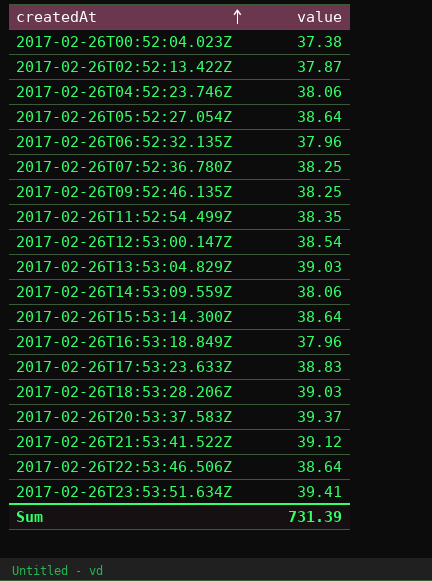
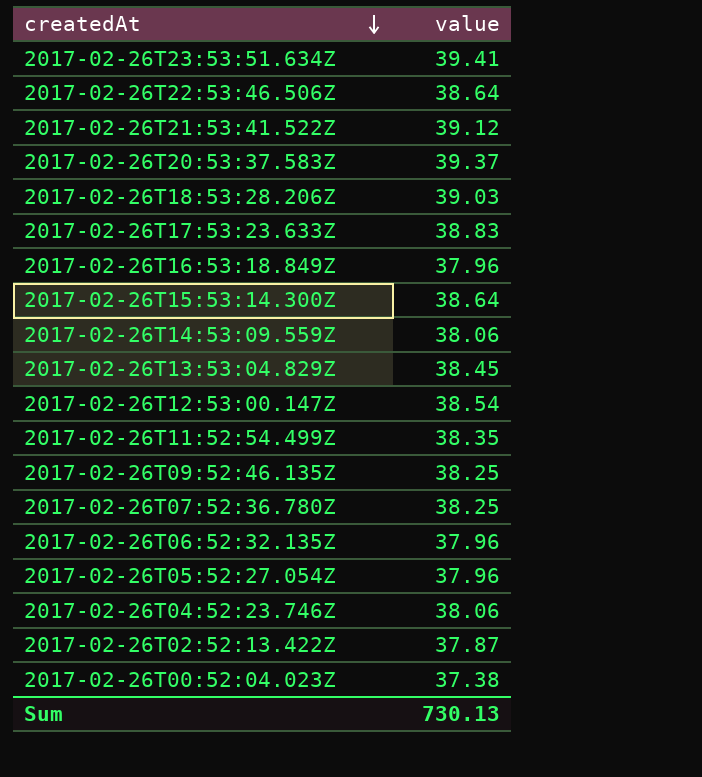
row order: createdAt ascending -> createdAt descending
2017-02-26T13:53:04.829Z | value: 39.03 -> 38.45
2017-02-26T05:52:27.054Z | value: 38.64 -> 37.96
Sum | value: 731.39 -> 730.13

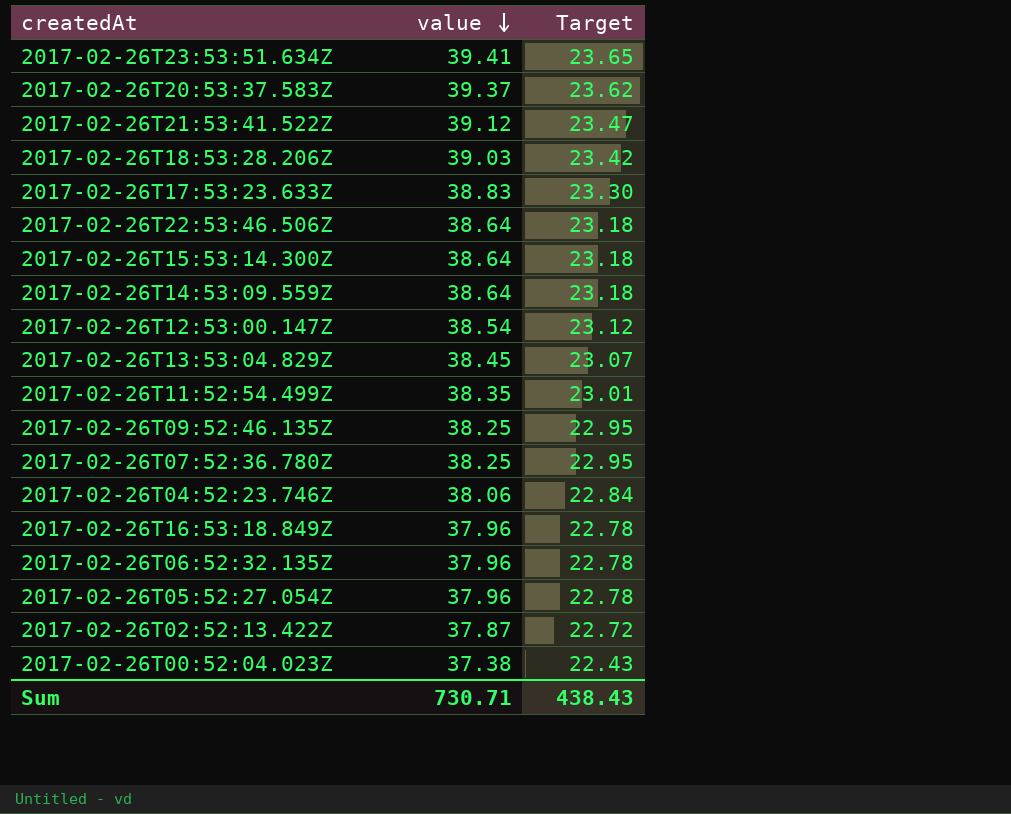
row order: createdAt descending -> value descending
column Target | formula: none -> [value] * 0.6
2017-02-26T14:53:09.559Z | value: 38.06 -> 38.64
Sum | value: 730.13 -> 730.71

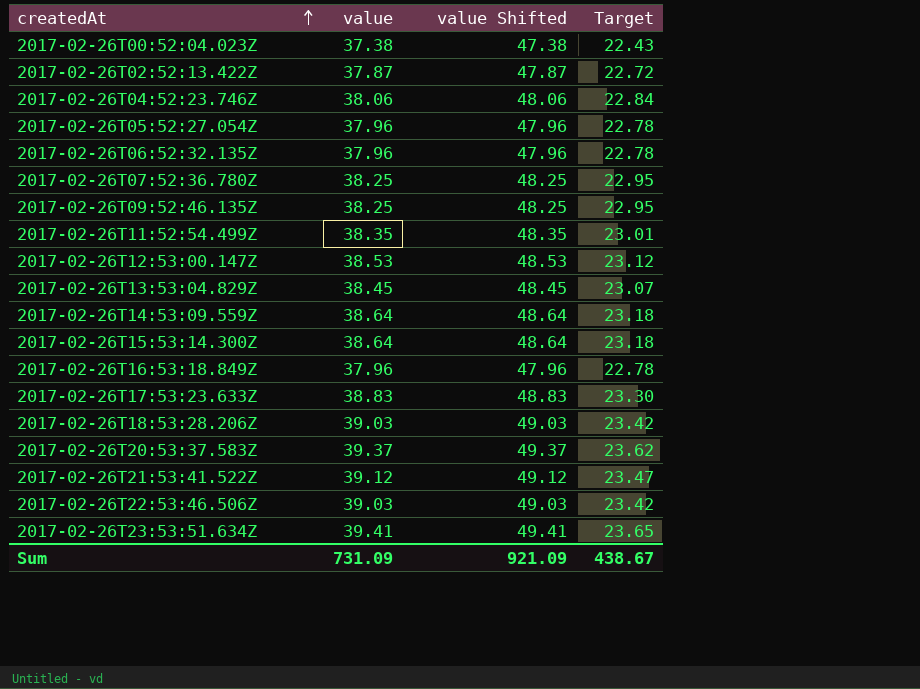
row order: value descending -> createdAt ascending
column value Shifted | formula: none -> [value] + 10
2017-02-26T12:53:00.147Z | value: 38.54 -> 38.53
2017-02-26T22:53:46.506Z | value: 38.64 -> 39.03
2017-02-26T22:53:46.506Z | Target: 23.18 -> 23.42
Sum | value: 730.71 -> 731.09
Sum | Target: 438.43 -> 438.67

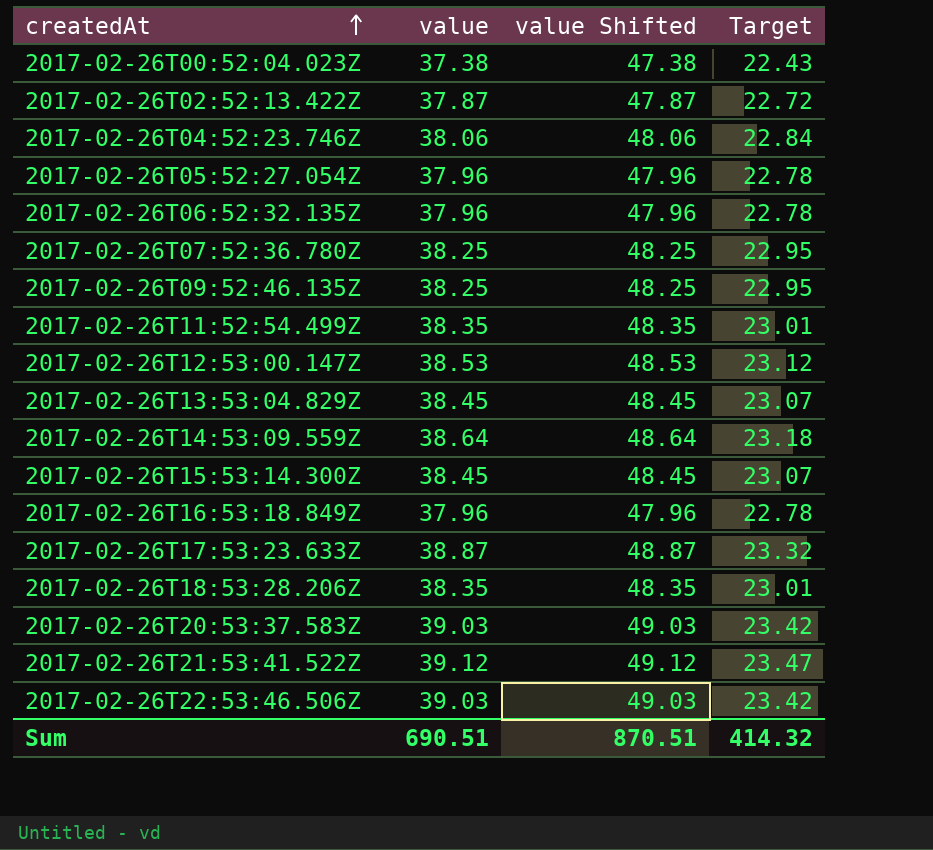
row 2017-02-26T23:53:51.634Z: 39.41 | 49.41 | 23.65 -> none
2017-02-26T15:53:14.300Z | value: 38.64 -> 38.45
2017-02-26T15:53:14.300Z | value Shifted: 48.64 -> 48.45
2017-02-26T15:53:14.300Z | Target: 23.18 -> 23.07
2017-02-26T17:53:23.633Z | value: 38.83 -> 38.87
2017-02-26T17:53:23.633Z | value Shifted: 48.83 -> 48.87
2017-02-26T17:53:23.633Z | Target: 23.30 -> 23.32
2017-02-26T18:53:28.206Z | value: 39.03 -> 38.35
2017-02-26T18:53:28.206Z | value Shifted: 49.03 -> 48.35
2017-02-26T18:53:28.206Z | Target: 23.42 -> 23.01
2017-02-26T20:53:37.583Z | value: 39.37 -> 39.03
2017-02-26T20:53:37.583Z | value Shifted: 49.37 -> 49.03
2017-02-26T20:53:37.583Z | Target: 23.62 -> 23.42
Sum | value: 731.09 -> 690.51
Sum | value Shifted: 921.09 -> 870.51
Sum | Target: 438.67 -> 414.32

